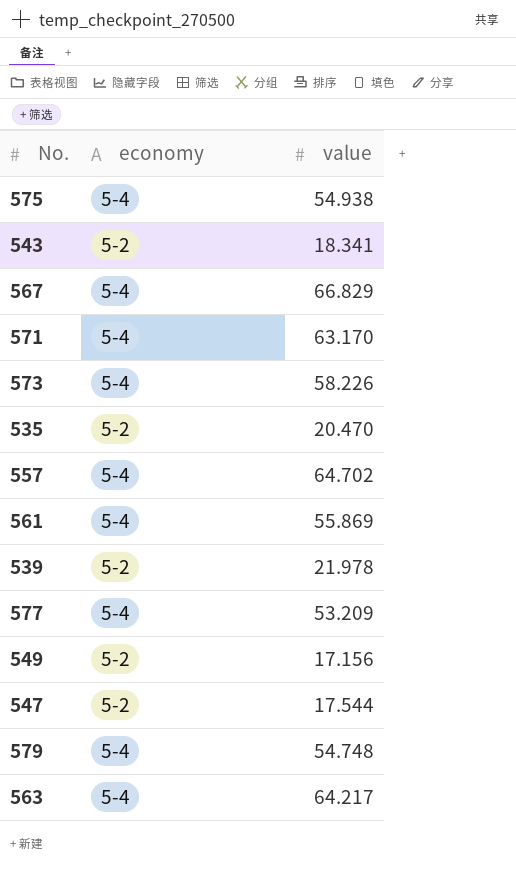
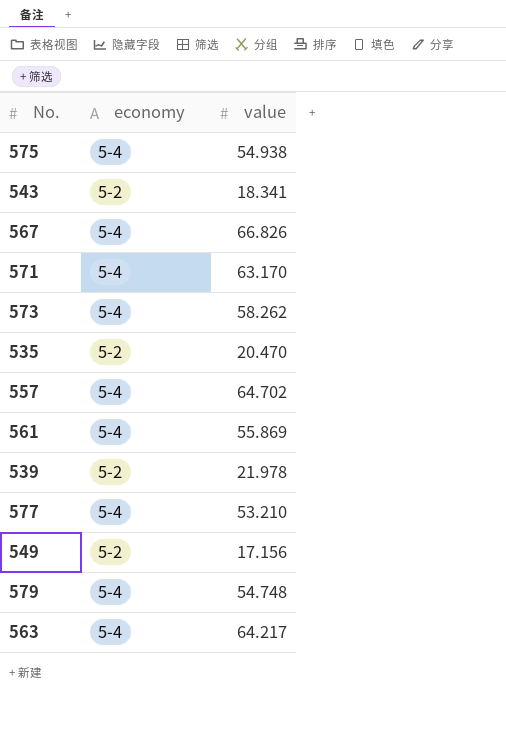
row 547: 5-2 | 17.544 -> none
567 | value: 66.829 -> 66.826
573 | value: 58.226 -> 58.262
577 | value: 53.209 -> 53.210

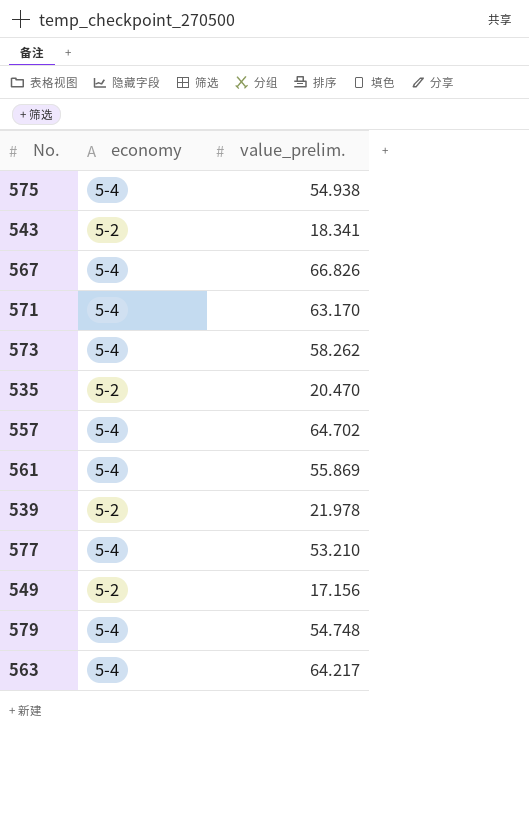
column name: value -> value_prelim.

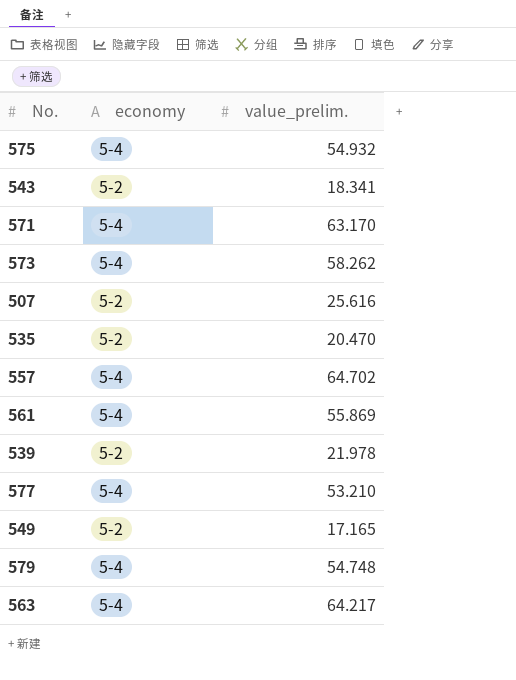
row 567: 5-4 | 66.826 -> none
575 | value_prelim.: 54.938 -> 54.932
row 507: none -> 5-2 | 25.616
549 | value_prelim.: 17.156 -> 17.165

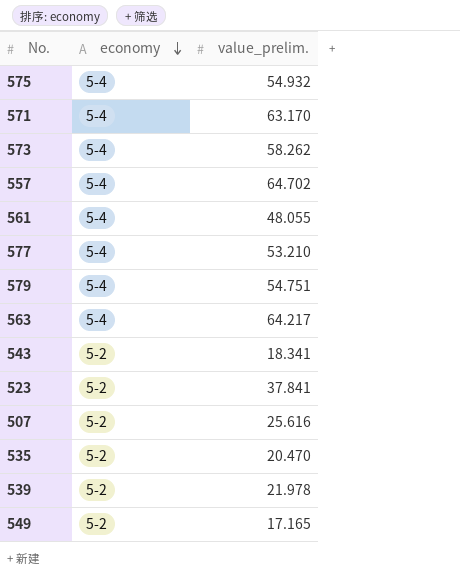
row order: none -> economy descending
561 | value_prelim.: 55.869 -> 48.055
579 | value_prelim.: 54.748 -> 54.751
row 523: none -> 5-2 | 37.841

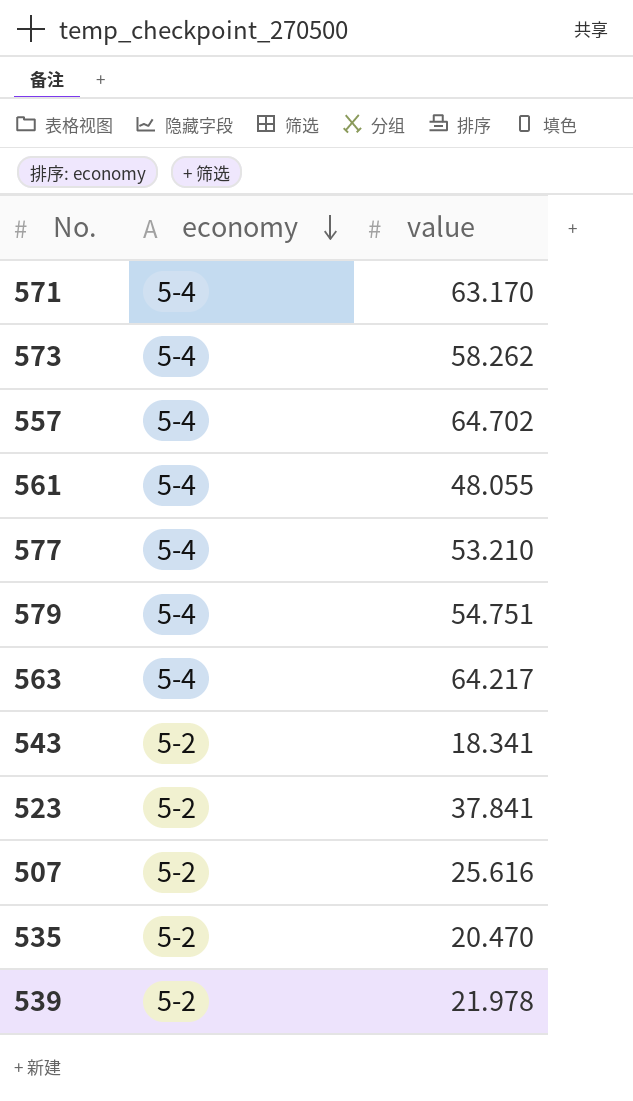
column name: value_prelim. -> value
row 575: 5-4 | 54.932 -> none
row 549: 5-2 | 17.165 -> none

